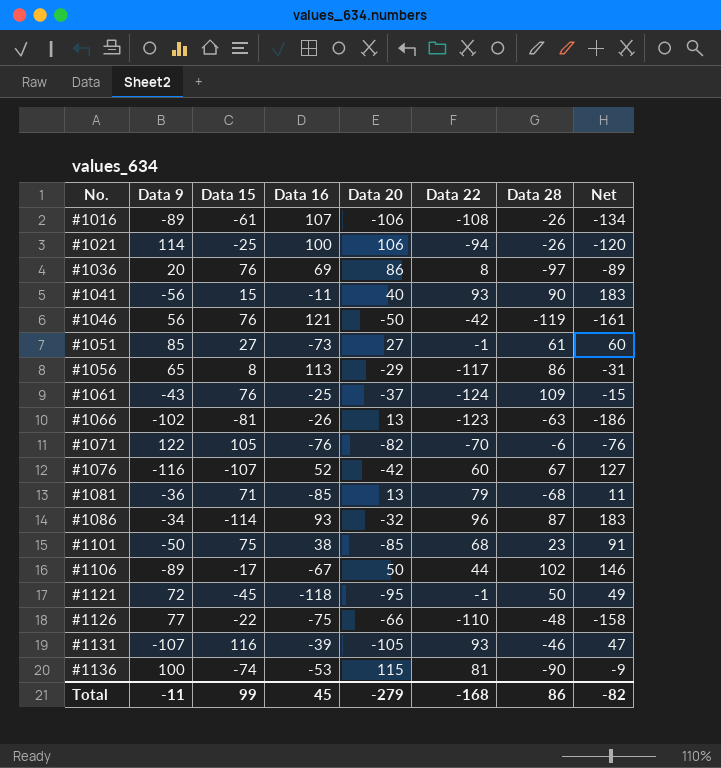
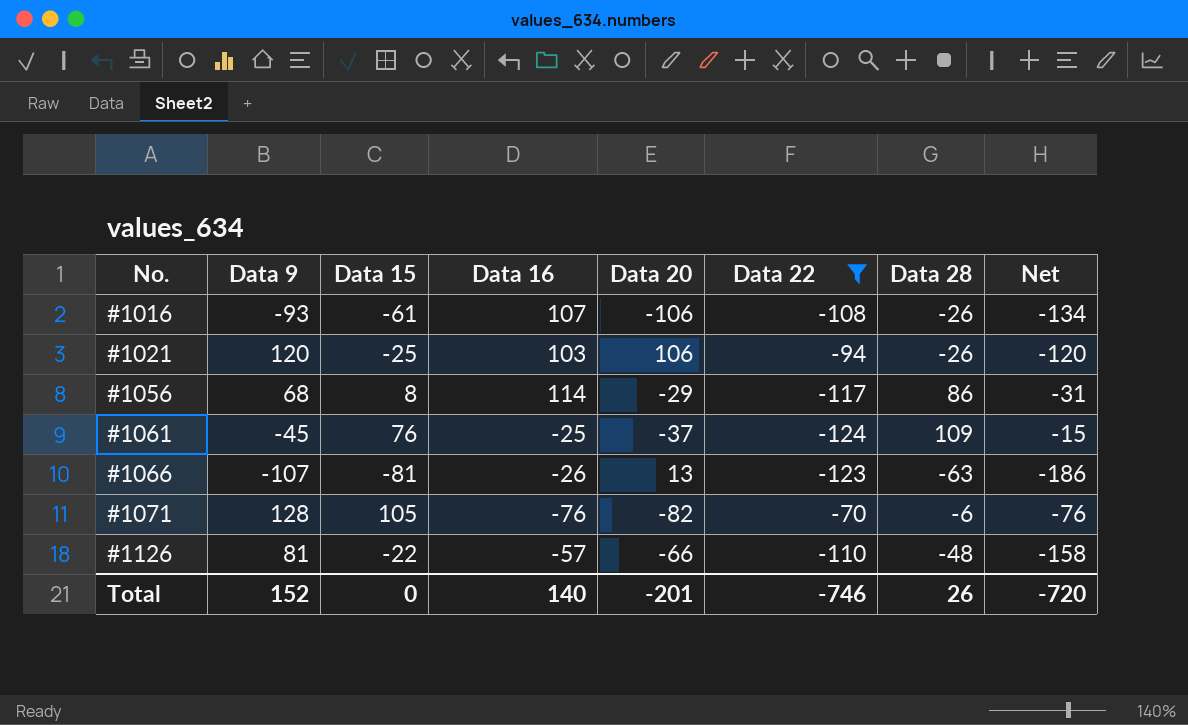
filter: none -> Data 22 <= -70
#1016 | Data 9: -89 -> -93
#1021 | Data 9: 114 -> 120
#1021 | Data 16: 100 -> 103
#1056 | Data 9: 65 -> 68
#1056 | Data 16: 113 -> 114
#1061 | Data 9: -43 -> -45
#1066 | Data 9: -102 -> -107
#1071 | Data 9: 122 -> 128
#1126 | Data 9: 77 -> 81
#1126 | Data 16: -75 -> -57
Total | Data 9: -11 -> 152
Total | Data 15: 99 -> 0
Total | Data 16: 45 -> 140
Total | Data 20: -279 -> -201
Total | Data 22: -168 -> -746
Total | Data 28: 86 -> 26
Total | Net: -82 -> -720

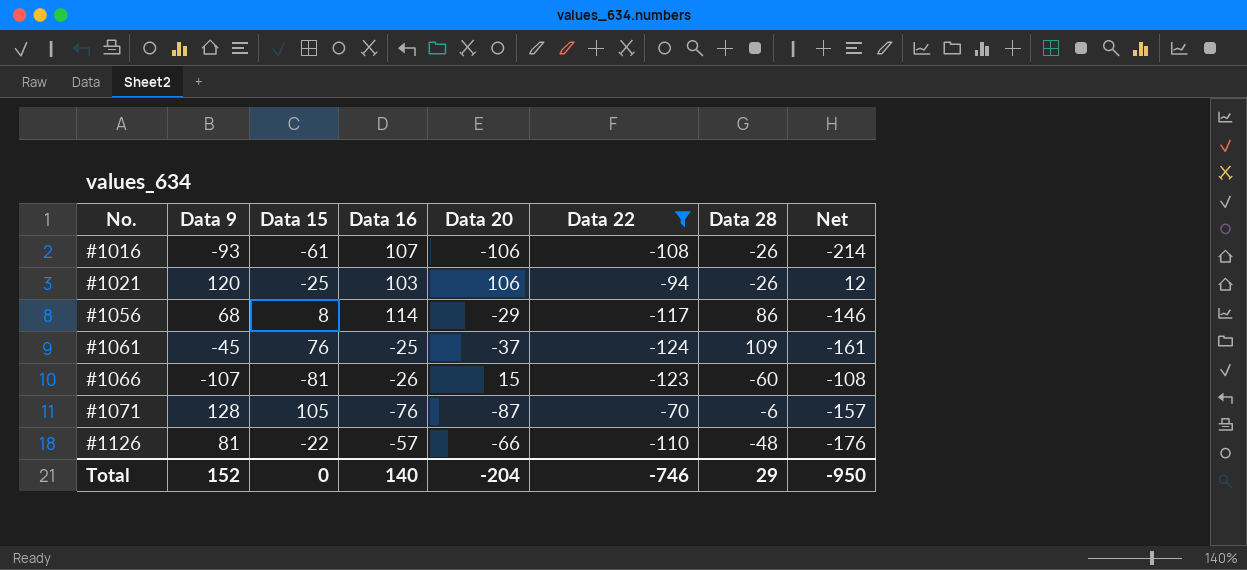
column Net | formula: [Data 22] + [Data 28] -> [Data 20] + [Data 22]
#1066 | Data 20: 13 -> 15
#1066 | Data 28: -63 -> -60
#1071 | Data 20: -82 -> -87
Total | Data 20: -201 -> -204
Total | Data 28: 26 -> 29
Total | Net: -720 -> -950

